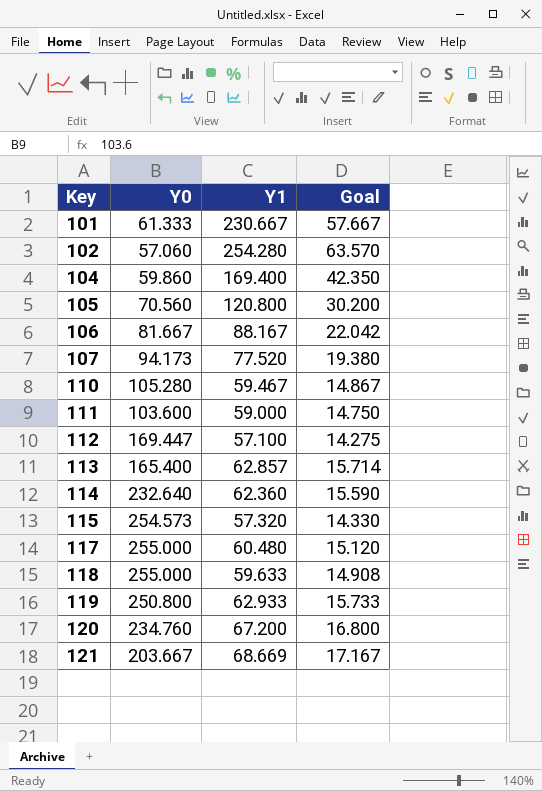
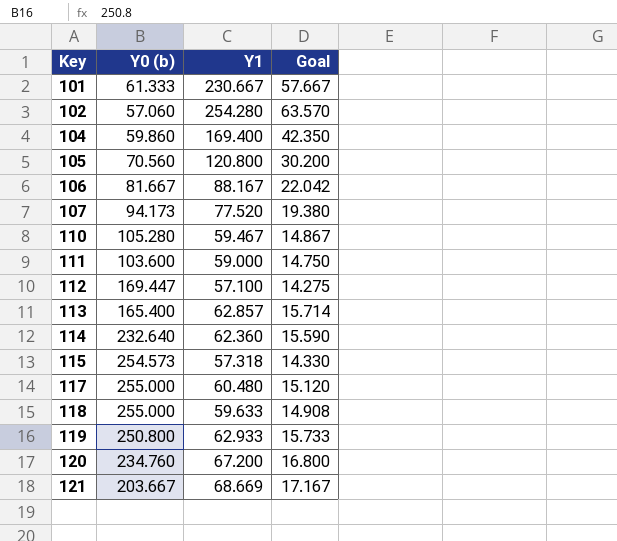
column name: Y0 -> Y0 (b)
115 | Y1: 57.320 -> 57.318

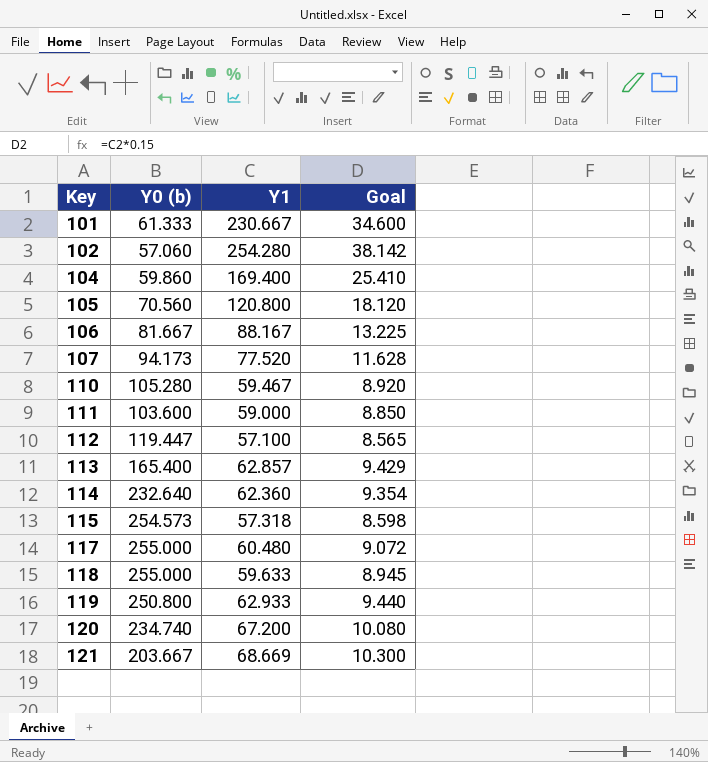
column Goal | formula: [Y1] * 0.25 -> [Y1] * 0.15
112 | Y0 (b): 169.447 -> 119.447
120 | Y0 (b): 234.760 -> 234.740

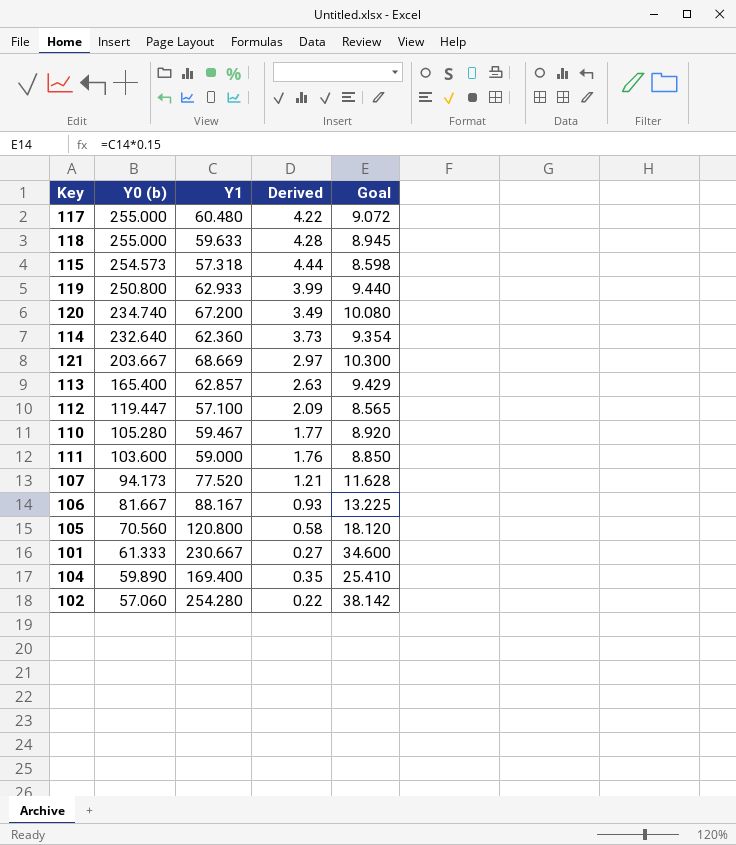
row order: Key ascending -> Y0 (b) descending
column Derived | formula: none -> [Y0 (b)] / [Y1]
104 | Y0 (b): 59.860 -> 59.890

